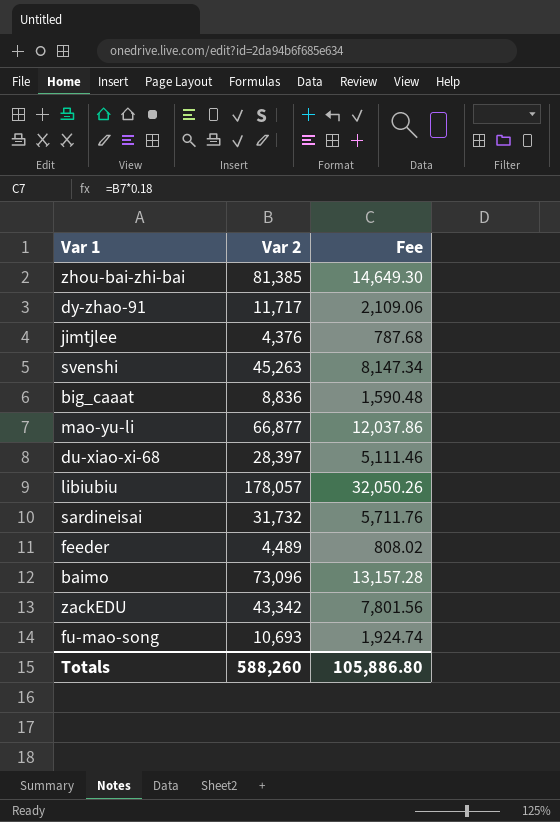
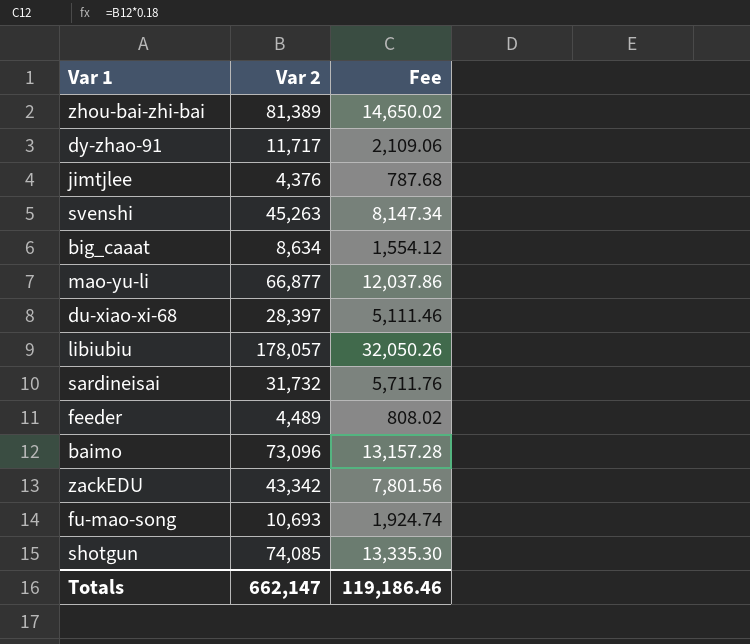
zhou-bai-zhi-bai | Var 2: 81,385 -> 81,389
zhou-bai-zhi-bai | Fee: 14,649.30 -> 14,650.02
big_caaat | Var 2: 8,836 -> 8,634
big_caaat | Fee: 1,590.48 -> 1,554.12
row shotgun: none -> 74,085 | 13,335.30
Totals | Var 2: 588,260 -> 662,147
Totals | Fee: 105,886.80 -> 119,186.46

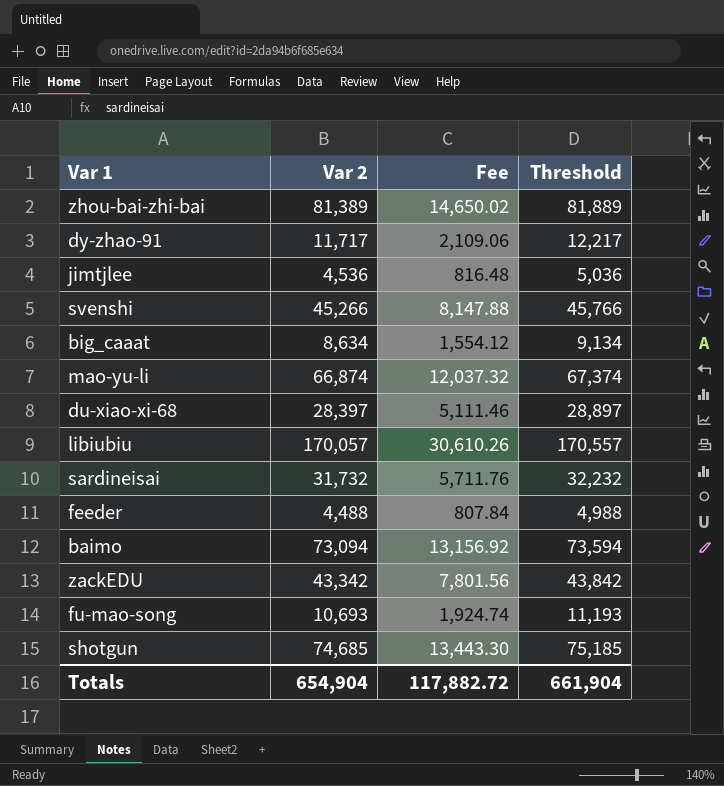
column Threshold | formula: none -> [Var 2] + 500
jimtjlee | Var 2: 4,376 -> 4,536
jimtjlee | Fee: 787.68 -> 816.48
svenshi | Var 2: 45,263 -> 45,266
svenshi | Fee: 8,147.34 -> 8,147.88
mao-yu-li | Var 2: 66,877 -> 66,874
mao-yu-li | Fee: 12,037.86 -> 12,037.32
libiubiu | Var 2: 178,057 -> 170,057
libiubiu | Fee: 32,050.26 -> 30,610.26
feeder | Var 2: 4,489 -> 4,488
feeder | Fee: 808.02 -> 807.84
baimo | Var 2: 73,096 -> 73,094
baimo | Fee: 13,157.28 -> 13,156.92
shotgun | Var 2: 74,085 -> 74,685
shotgun | Fee: 13,335.30 -> 13,443.30
Totals | Var 2: 662,147 -> 654,904
Totals | Fee: 119,186.46 -> 117,882.72

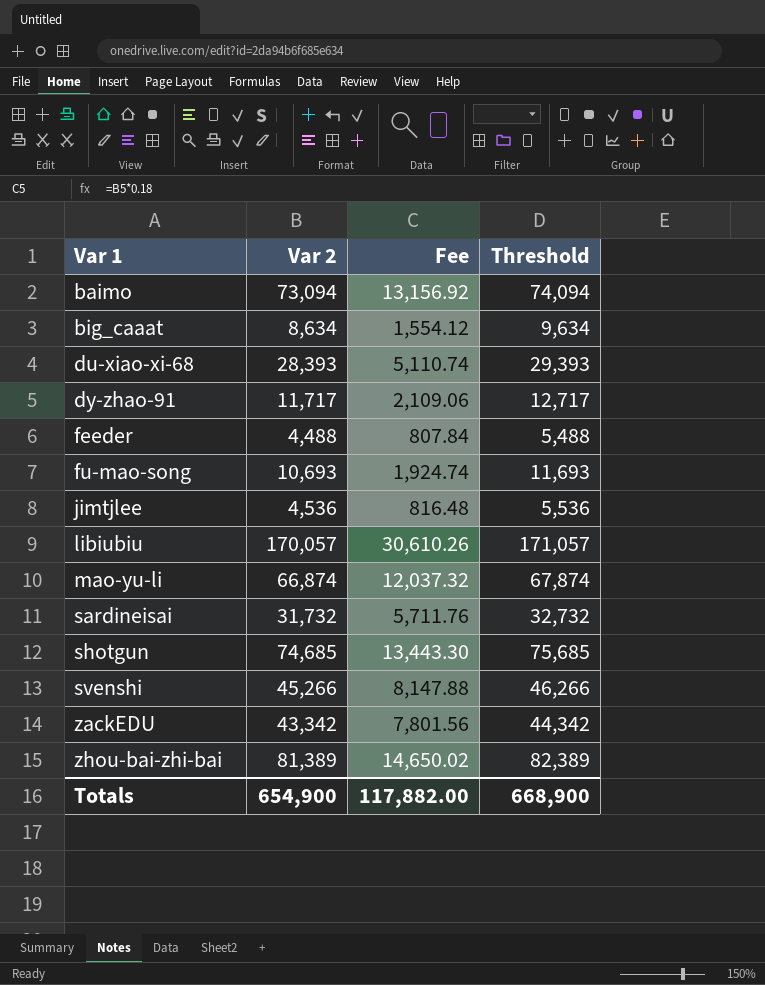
row order: none -> Var 1 ascending
column Threshold | formula: [Var 2] + 500 -> [Var 2] + 1000
du-xiao-xi-68 | Var 2: 28,397 -> 28,393
du-xiao-xi-68 | Fee: 5,111.46 -> 5,110.74
Totals | Var 2: 654,904 -> 654,900
Totals | Fee: 117,882.72 -> 117,882.00
Totals | Threshold: 661,904 -> 668,900

